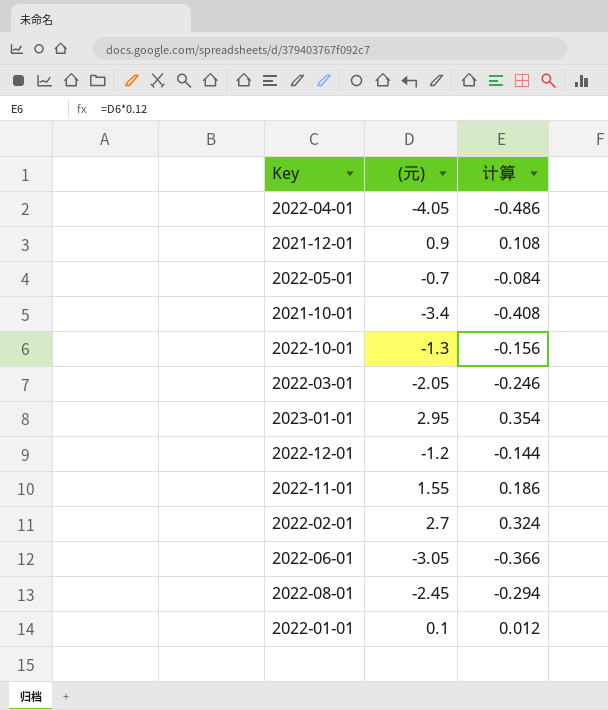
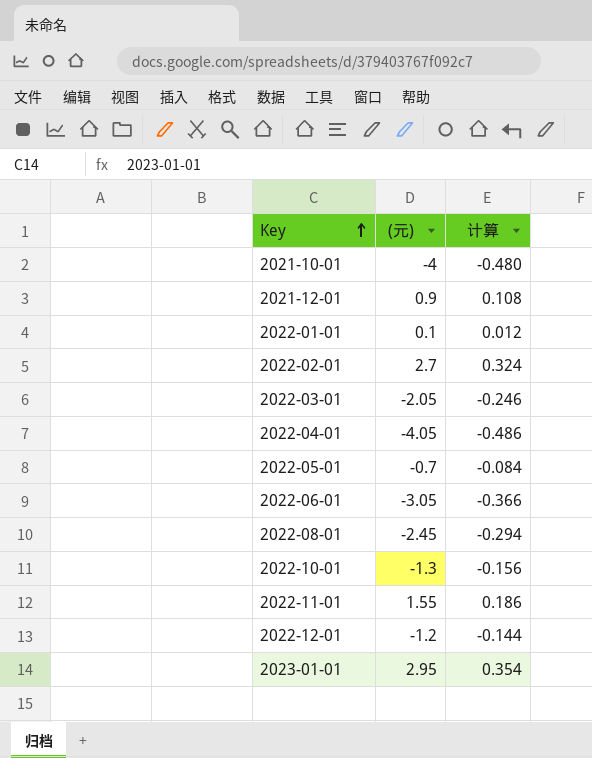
row order: none -> Key ascending
2021-10-01 | (元): -3.4 -> -4
2021-10-01 | 计算: -0.408 -> -0.480

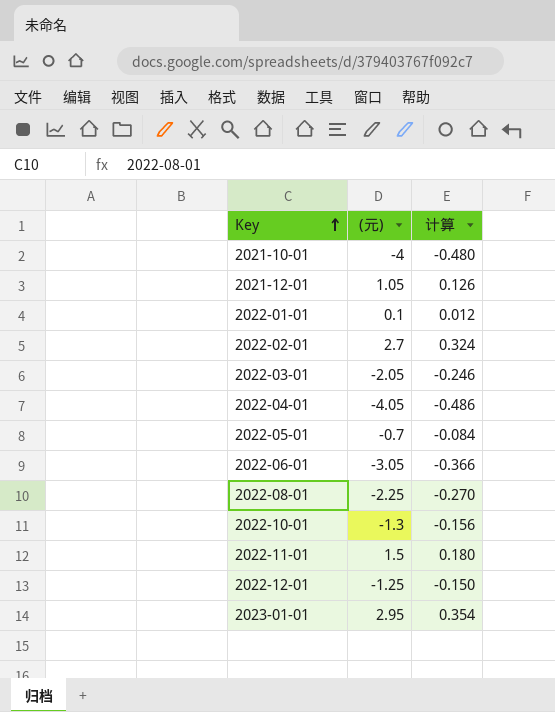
2021-12-01 | (元): 0.9 -> 1.05
2021-12-01 | 计算: 0.108 -> 0.126
2022-08-01 | (元): -2.45 -> -2.25
2022-08-01 | 计算: -0.294 -> -0.270
2022-11-01 | (元): 1.55 -> 1.5
2022-11-01 | 计算: 0.186 -> 0.180
2022-12-01 | (元): -1.2 -> -1.25
2022-12-01 | 计算: -0.144 -> -0.150

